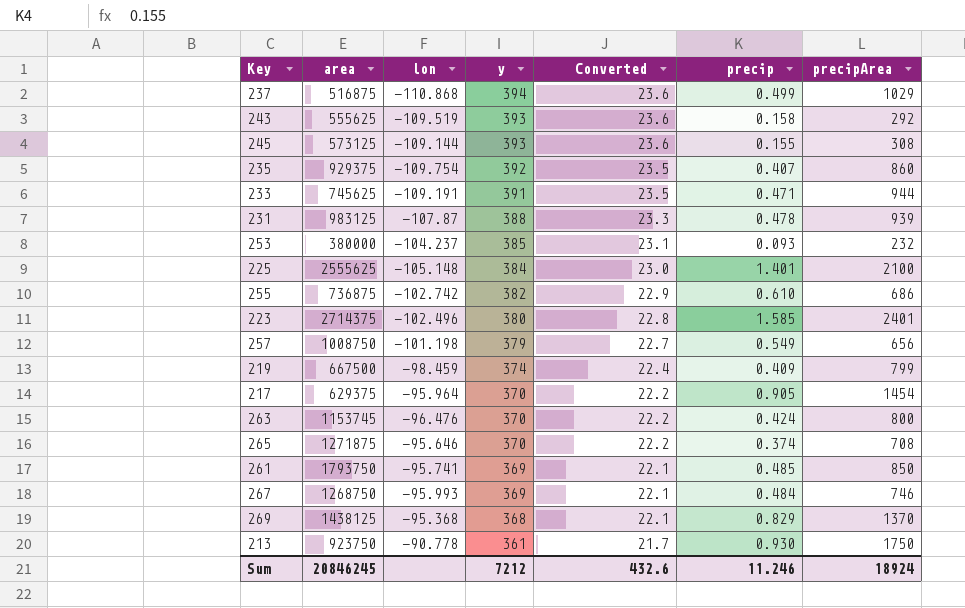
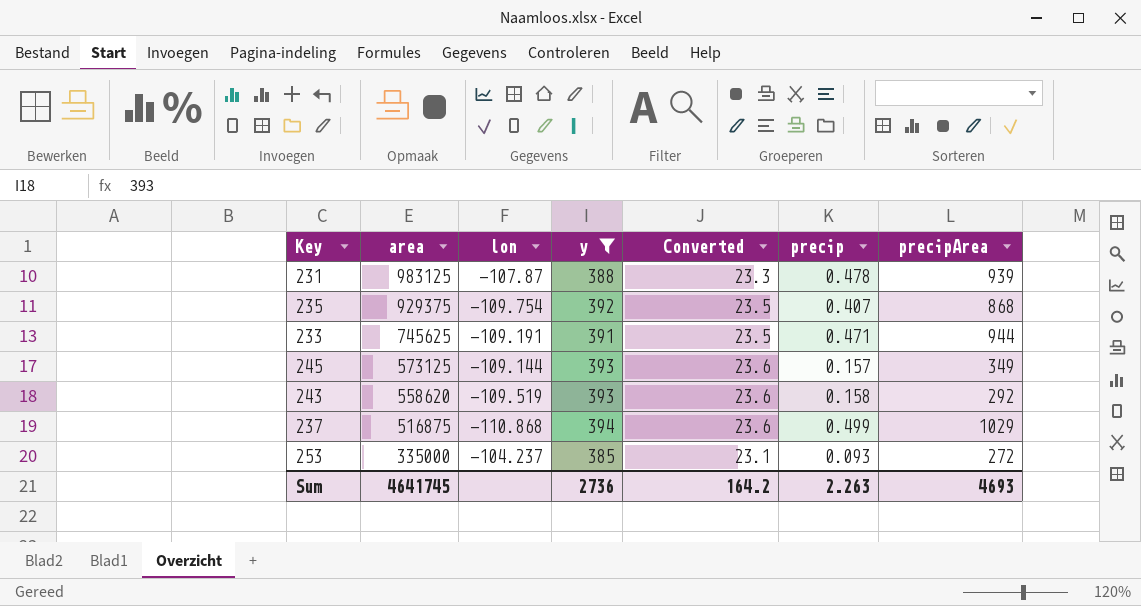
filter: none -> y >= 385
row order: y descending -> area descending
235 | precipArea: 860 -> 868
245 | precip: 0.155 -> 0.157
245 | precipArea: 308 -> 349
243 | area: 555625 -> 558620
253 | area: 380000 -> 335000
253 | precipArea: 232 -> 272
Sum | area: 20846245 -> 4641745
Sum | y: 7212 -> 2736
Sum | Converted: 432.6 -> 164.2
Sum | precip: 11.246 -> 2.263
Sum | precipArea: 18924 -> 4693

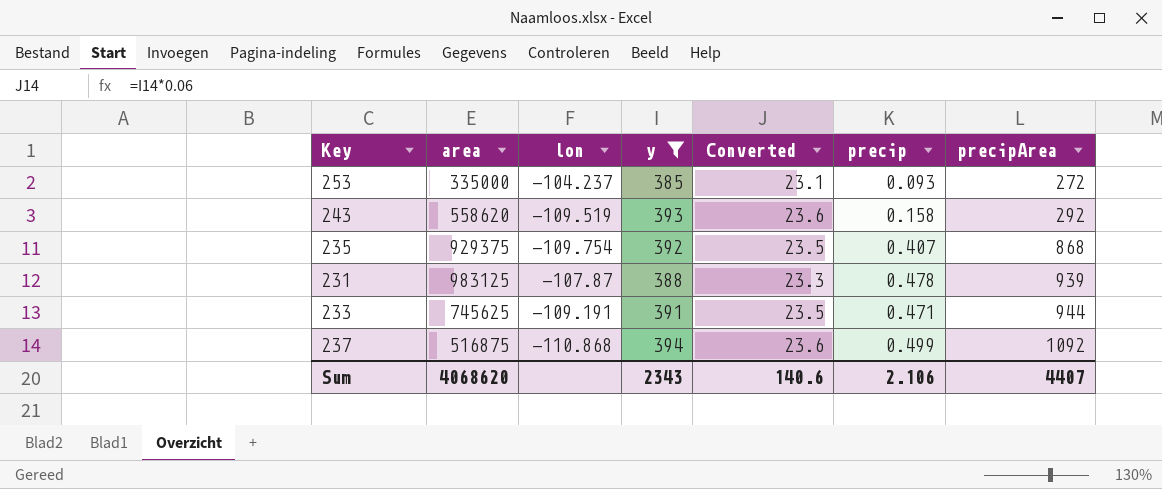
row order: area descending -> precipArea ascending
row 245: 573125 | -109.144 | 393 | 23.6 | 0.157 | 349 -> none
237 | precipArea: 1029 -> 1092
Sum | area: 4641745 -> 4068620
Sum | y: 2736 -> 2343
Sum | Converted: 164.2 -> 140.6
Sum | precip: 2.263 -> 2.106
Sum | precipArea: 4693 -> 4407

